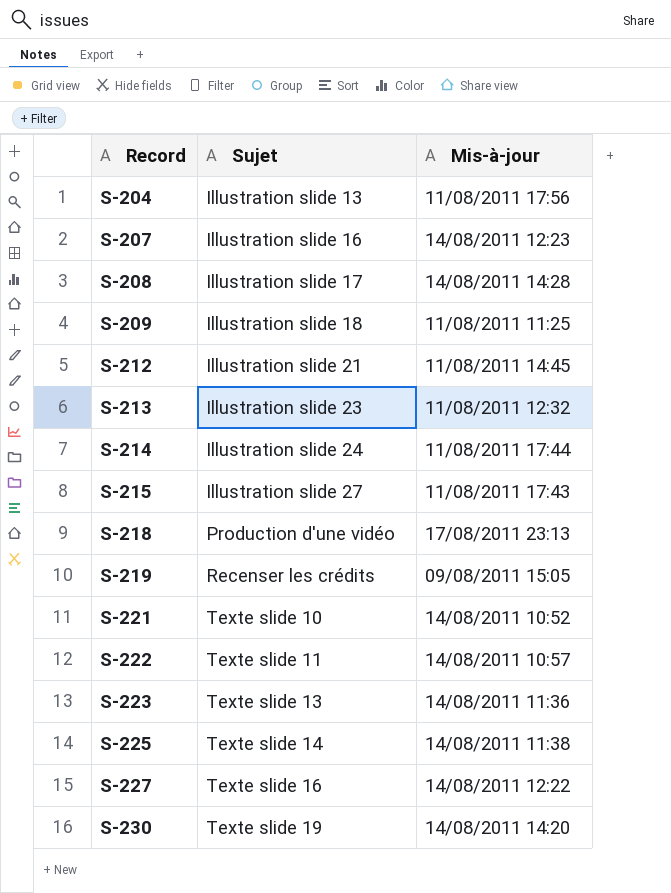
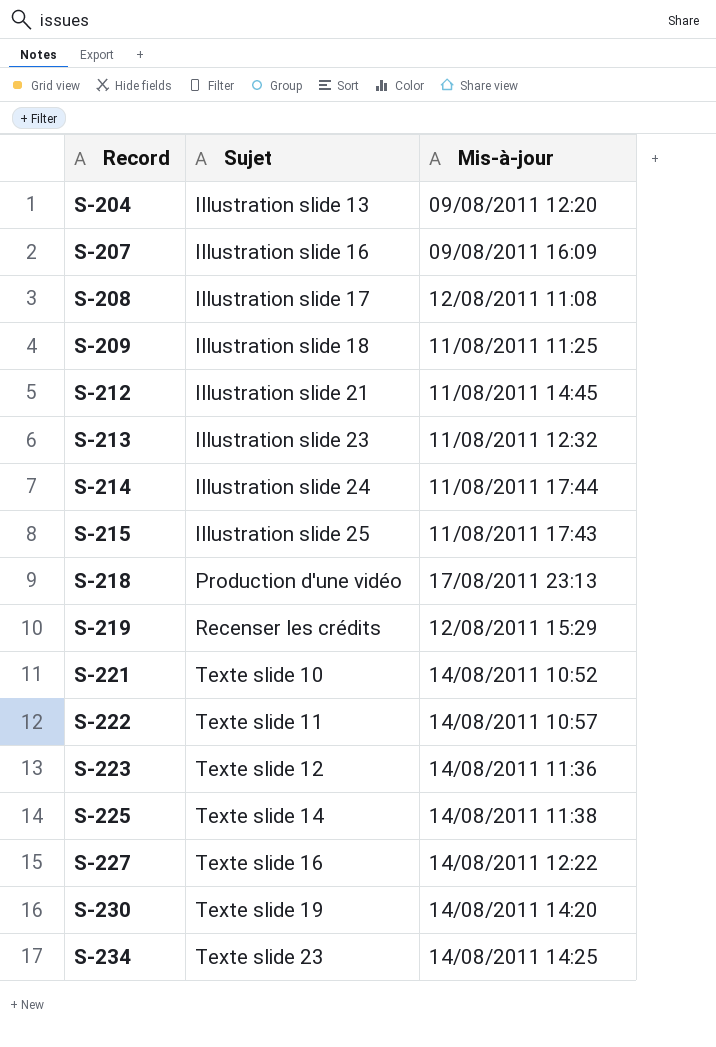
S-204 | Mis-à-jour: 11/08/2011 17:56 -> 09/08/2011 12:20
S-207 | Mis-à-jour: 14/08/2011 12:23 -> 09/08/2011 16:09
S-208 | Mis-à-jour: 14/08/2011 14:28 -> 12/08/2011 11:08
S-215 | Sujet: Illustration slide 27 -> Illustration slide 25
S-219 | Mis-à-jour: 09/08/2011 15:05 -> 12/08/2011 15:29
S-223 | Sujet: Texte slide 13 -> Texte slide 12
row S-234: none -> Texte slide 23 | 14/08/2011 14:25

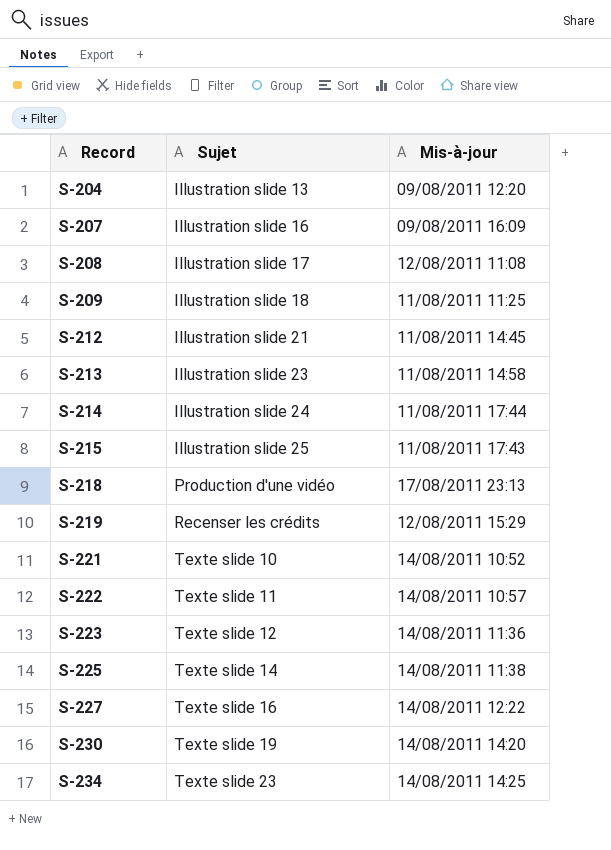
S-213 | Mis-à-jour: 11/08/2011 12:32 -> 11/08/2011 14:58

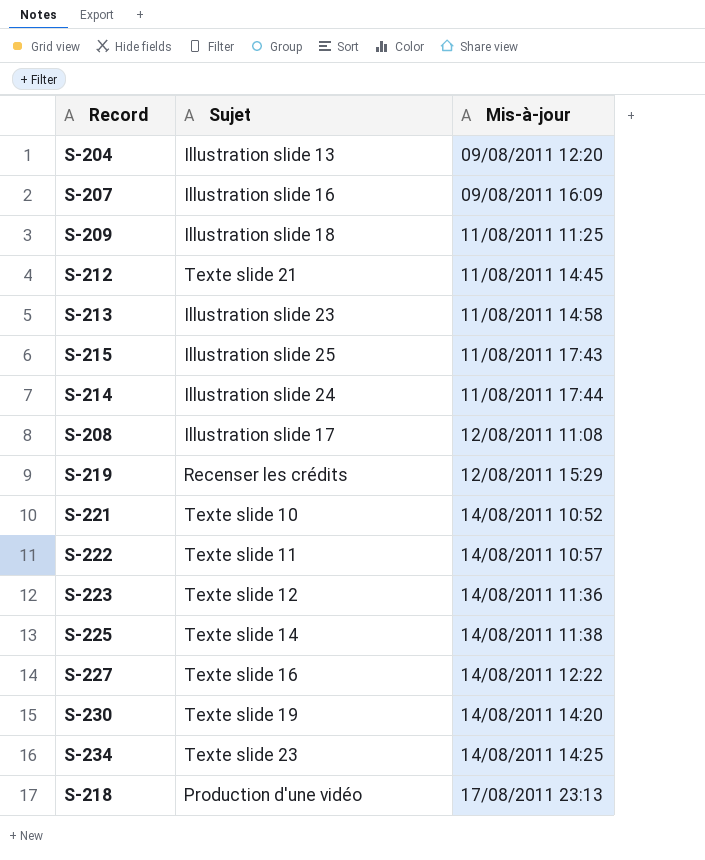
row order: Record ascending -> Mis-à-jour ascending
S-212 | Sujet: Illustration slide 21 -> Texte slide 21

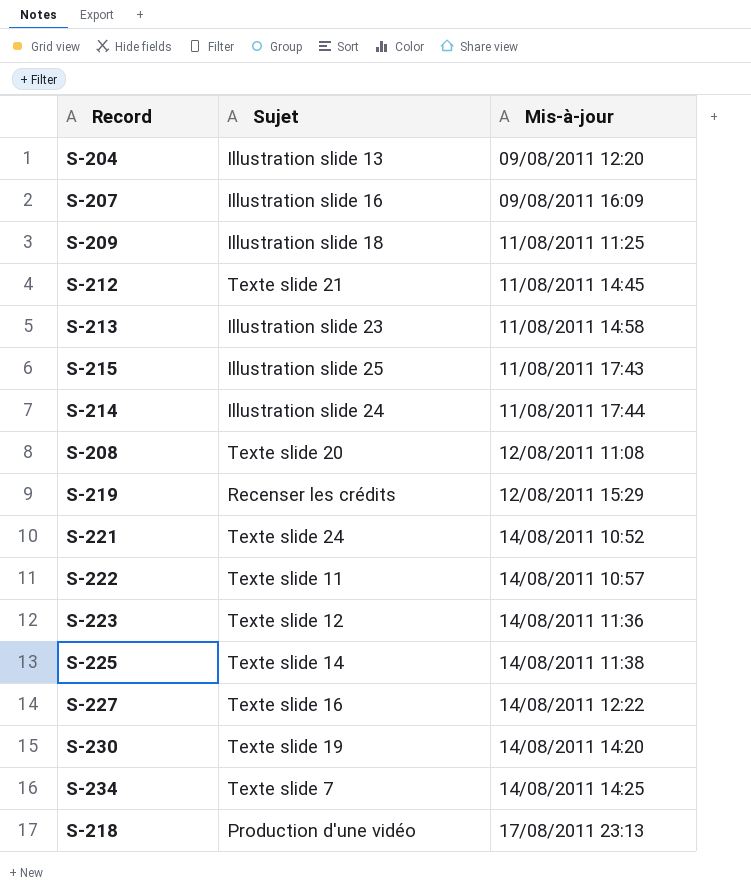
S-208 | Sujet: Illustration slide 17 -> Texte slide 20
S-221 | Sujet: Texte slide 10 -> Texte slide 24
S-234 | Sujet: Texte slide 23 -> Texte slide 7

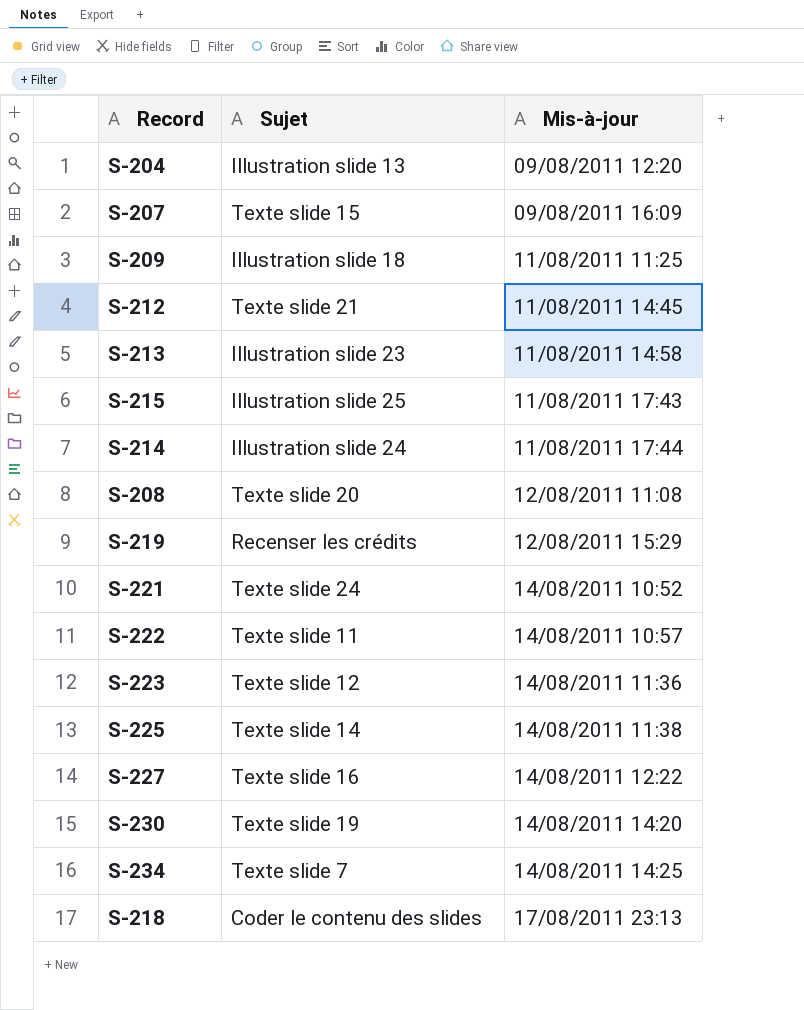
S-207 | Sujet: Illustration slide 16 -> Texte slide 15
S-218 | Sujet: Production d'une vidéo -> Coder le contenu des slides

